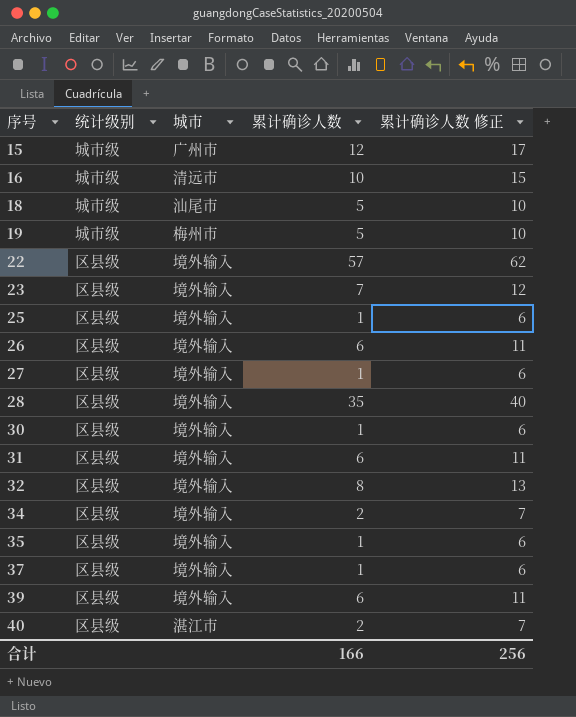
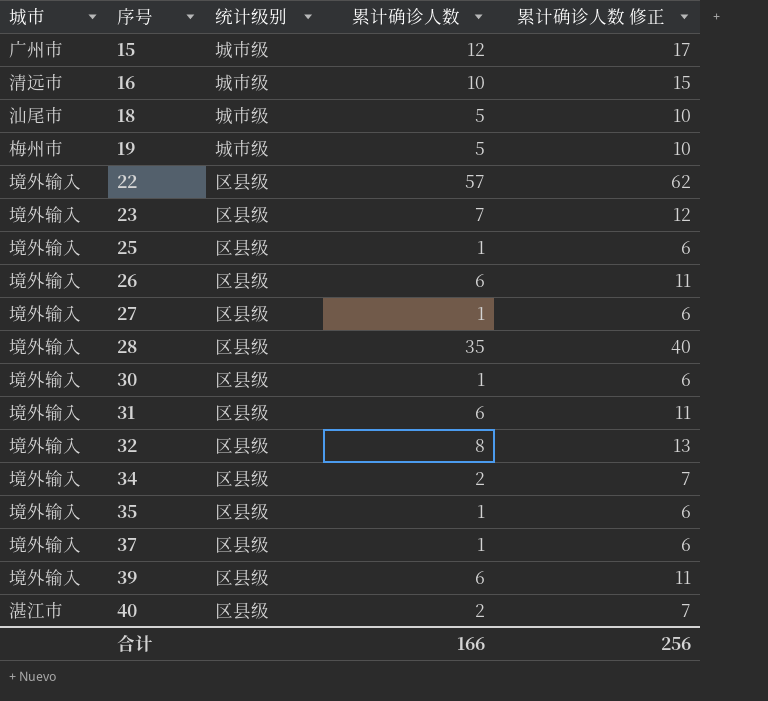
column 城市 | position: 3 -> 1

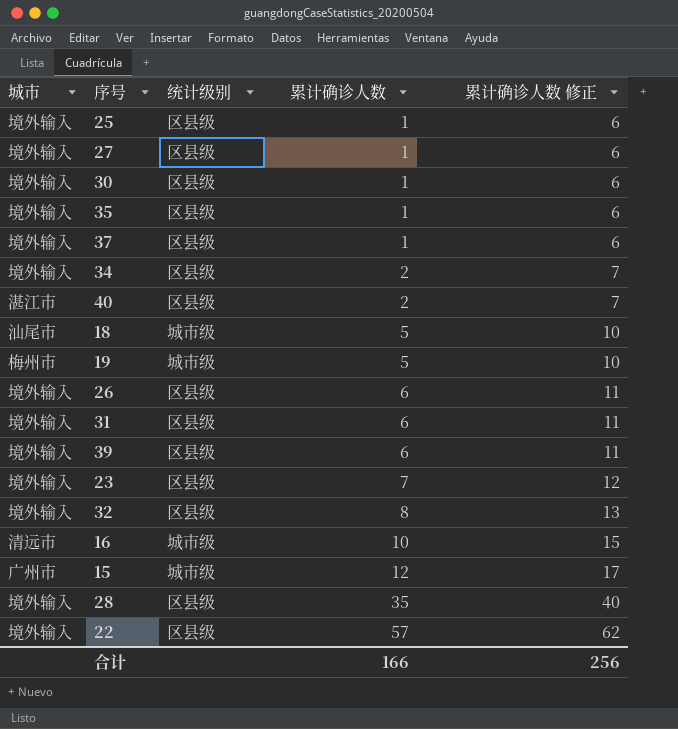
row order: 序号 ascending -> 累计确诊人数 ascending

